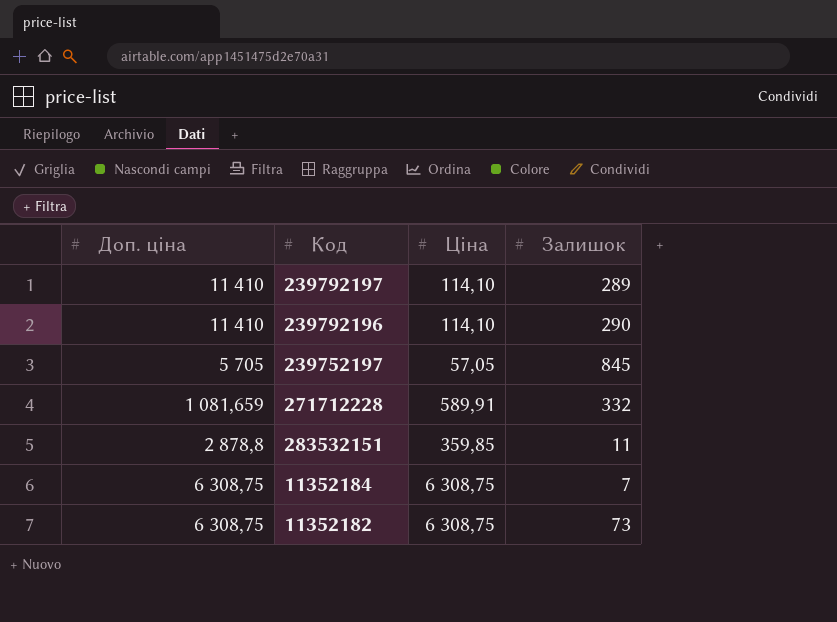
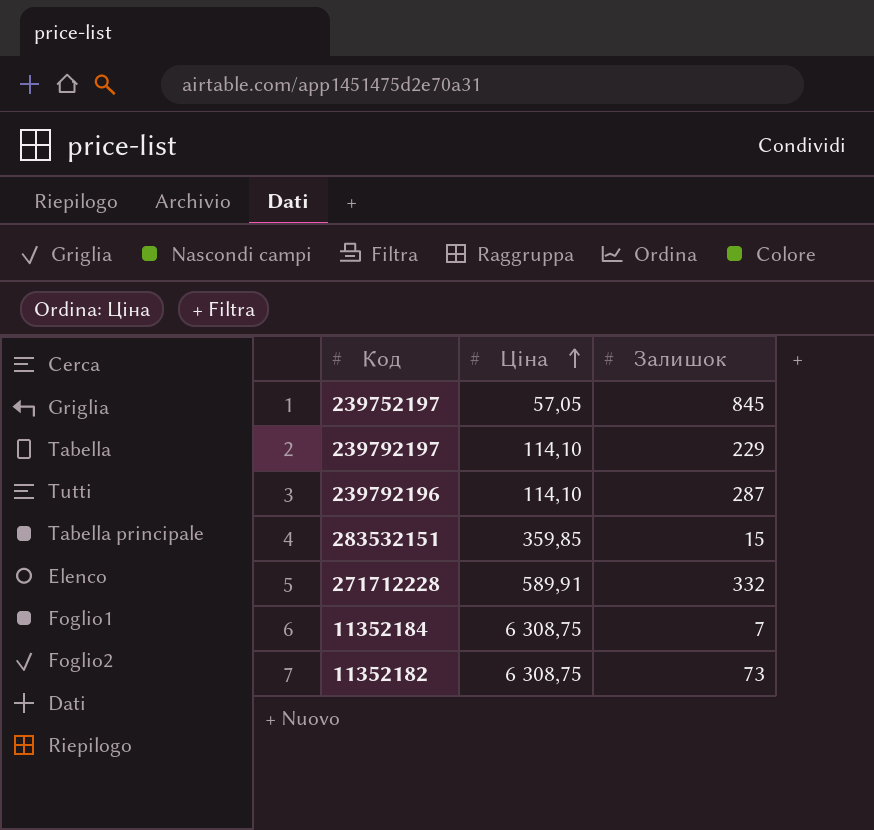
row order: none -> Ціна ascending
column Доп. ціна | position: 1 -> none
239792197 | Залишок: 289 -> 229
239792196 | Залишок: 290 -> 287
283532151 | Залишок: 11 -> 15

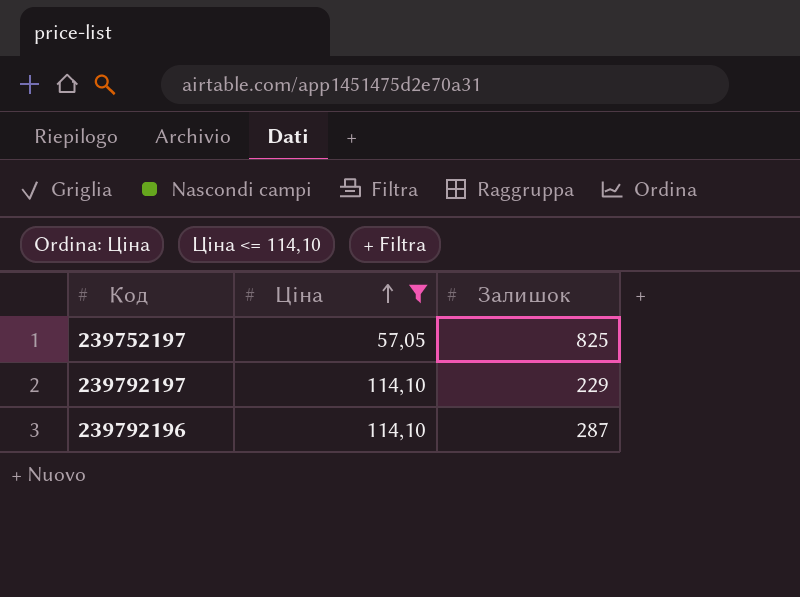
filter: none -> Ціна <= 114,10
239752197 | Залишок: 845 -> 825

